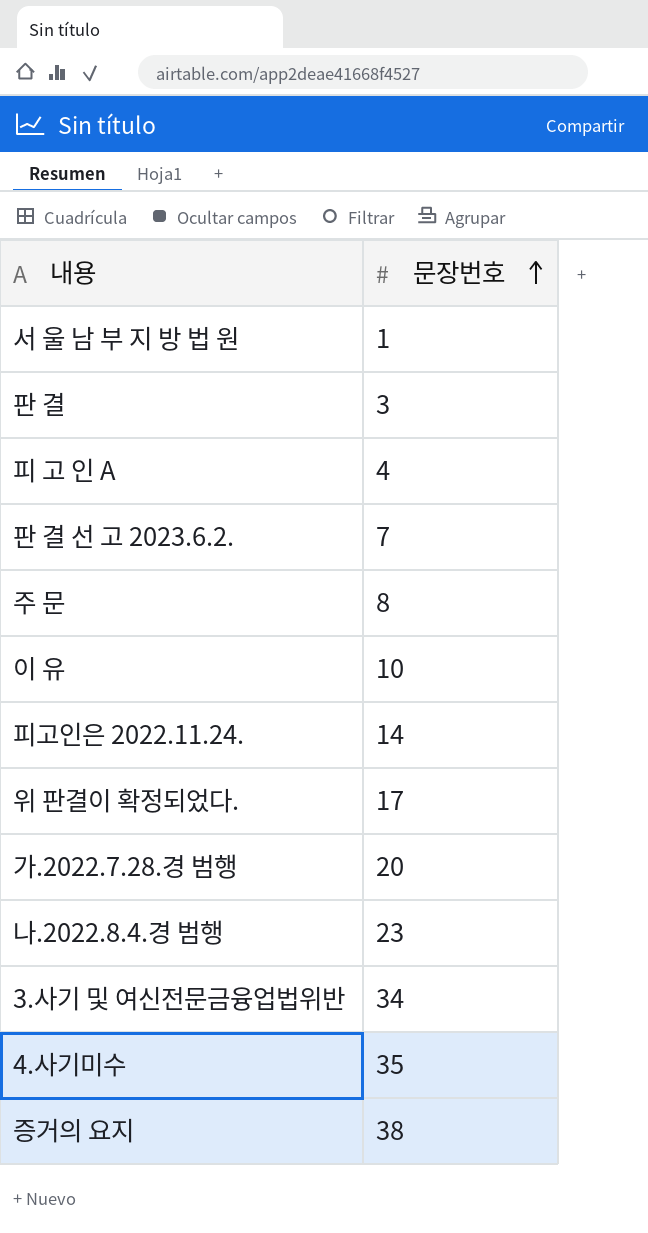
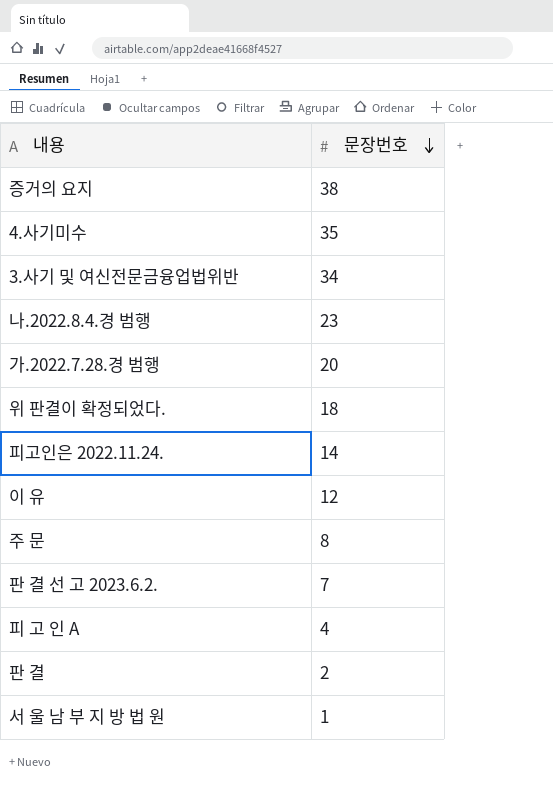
row order: 문장번호 ascending -> 문장번호 descending
위 판결이 확정되었다. | 문장번호: 17 -> 18
이 유 | 문장번호: 10 -> 12
판 결 | 문장번호: 3 -> 2

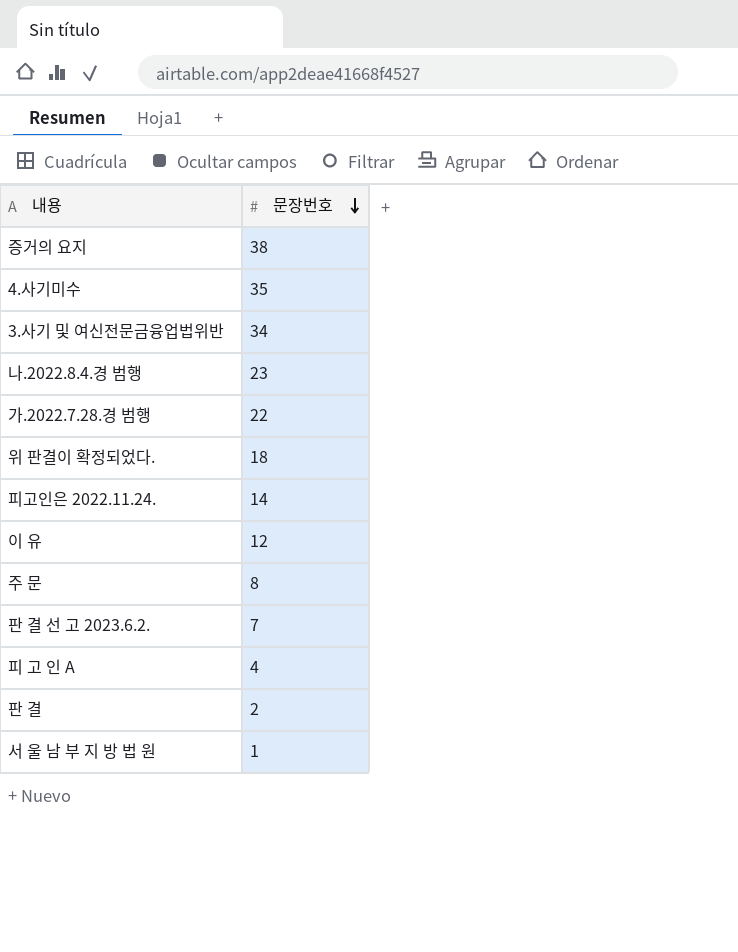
가.2022.7.28.경 범행 | 문장번호: 20 -> 22

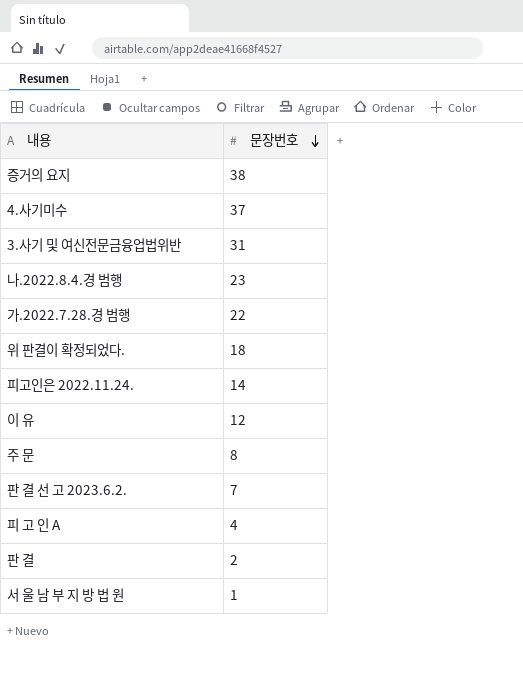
4.사기미수 | 문장번호: 35 -> 37
3.사기 및 여신전문금융업법위반 | 문장번호: 34 -> 31

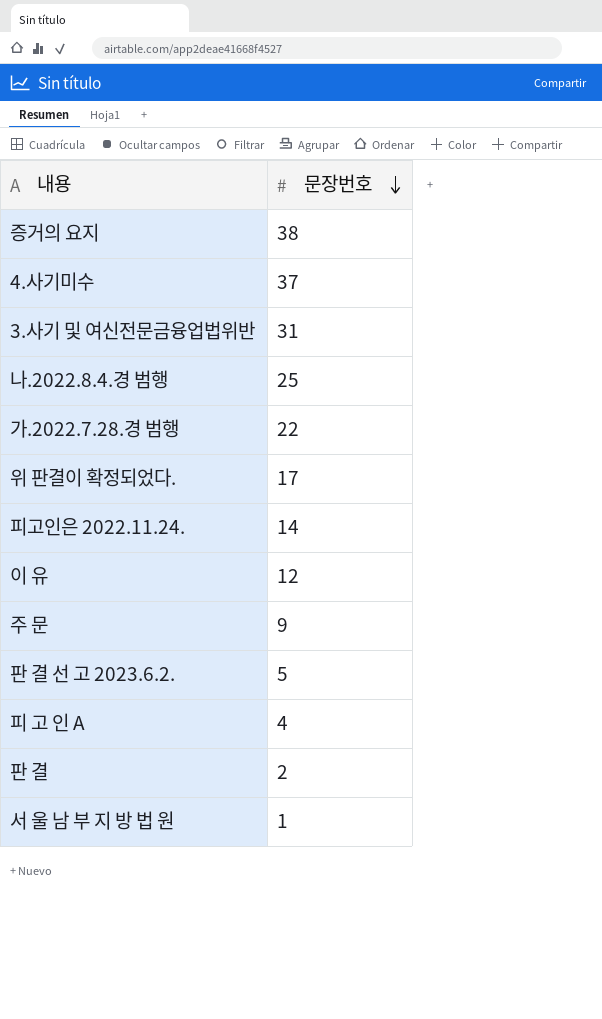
나.2022.8.4.경 범행 | 문장번호: 23 -> 25
위 판결이 확정되었다. | 문장번호: 18 -> 17
주 문 | 문장번호: 8 -> 9
판 결 선 고 2023.6.2. | 문장번호: 7 -> 5

